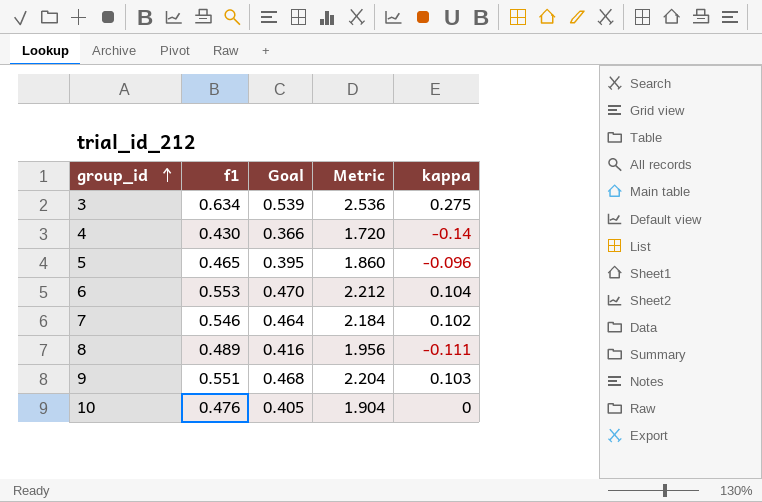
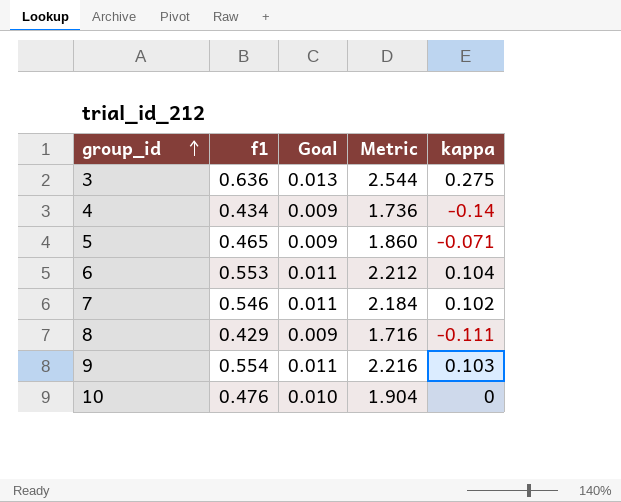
column Goal | formula: [f1] * 0.85 -> [f1] * 0.02
3 | f1: 0.634 -> 0.636
3 | Metric: 2.536 -> 2.544
4 | f1: 0.430 -> 0.434
4 | Metric: 1.720 -> 1.736
5 | kappa: -0.096 -> -0.071
8 | f1: 0.489 -> 0.429
8 | Metric: 1.956 -> 1.716
9 | f1: 0.551 -> 0.554
9 | Metric: 2.204 -> 2.216

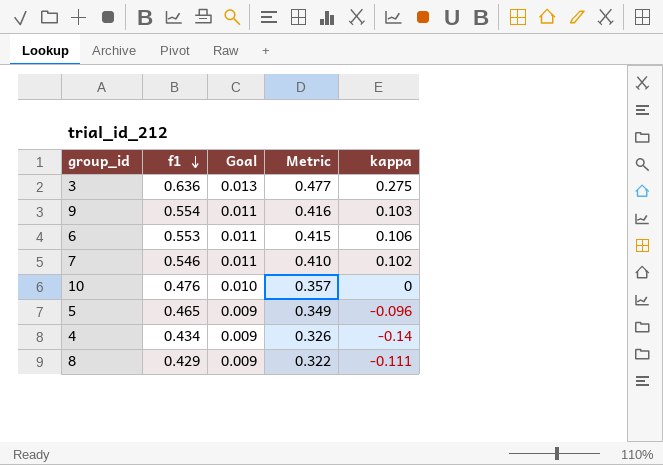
row order: group_id ascending -> f1 descending
column Metric | formula: [f1] * 4 -> [f1] * 0.75
6 | kappa: 0.104 -> 0.106
5 | kappa: -0.071 -> -0.096

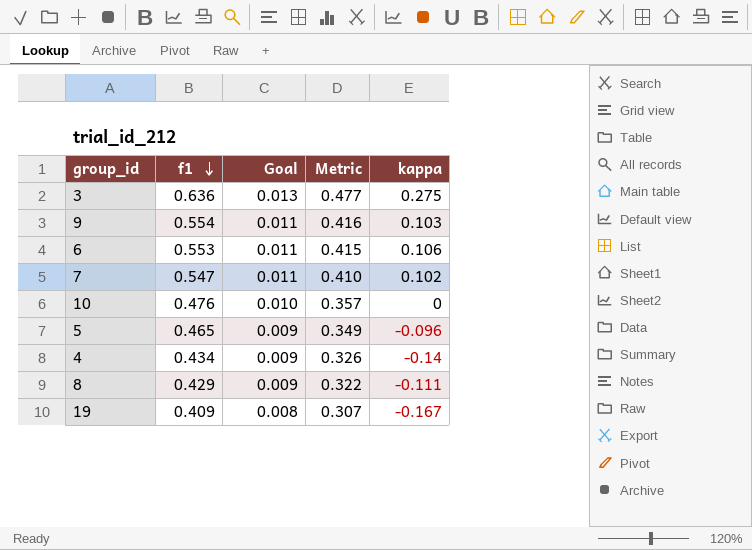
7 | f1: 0.546 -> 0.547
row 19: none -> 0.409 | 0.008 | 0.307 | -0.167

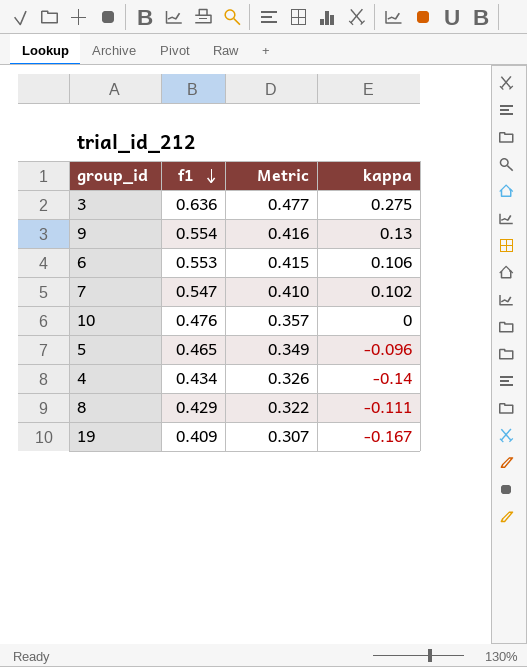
column Goal | formula: [f1] * 0.02 -> none
9 | kappa: 0.103 -> 0.13

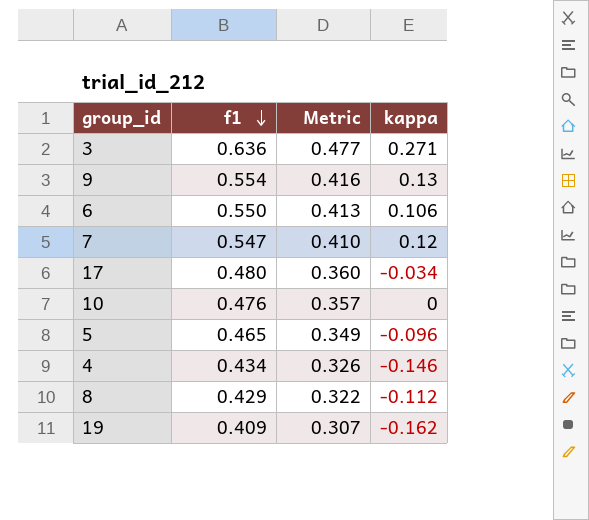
3 | kappa: 0.275 -> 0.271
6 | f1: 0.553 -> 0.550
6 | Metric: 0.415 -> 0.413
7 | kappa: 0.102 -> 0.12
row 17: none -> 0.480 | 0.360 | -0.034
4 | kappa: -0.14 -> -0.146
8 | kappa: -0.111 -> -0.112
19 | kappa: -0.167 -> -0.162

